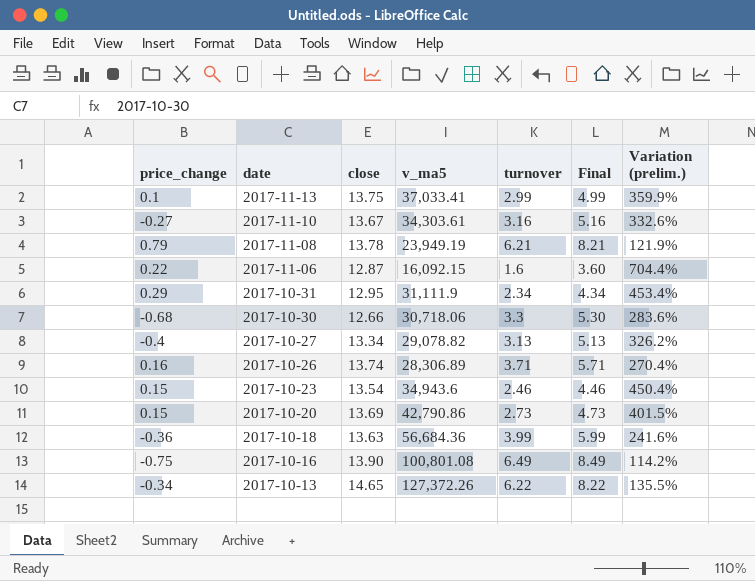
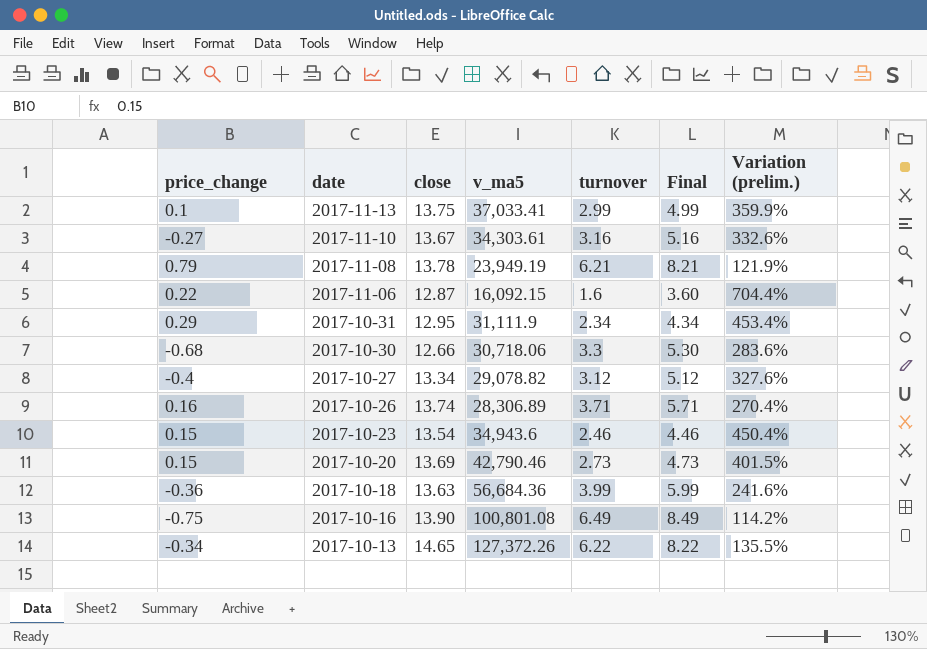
2017-10-27 | turnover: 3.13 -> 3.12
2017-10-27 | Final: 5.13 -> 5.12
2017-10-27 | Variation (prelim.): 326.2% -> 327.6%
2017-10-20 | v_ma5: 42,790.86 -> 42,790.46

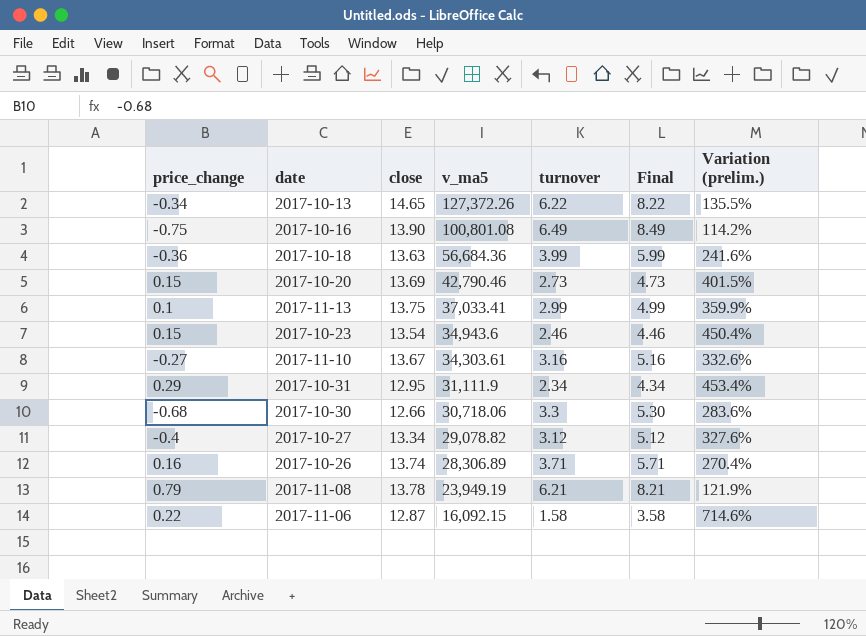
row order: date descending -> v_ma5 descending
2017-11-06 | turnover: 1.6 -> 1.58
2017-11-06 | Final: 3.60 -> 3.58
2017-11-06 | Variation (prelim.): 704.4% -> 714.6%

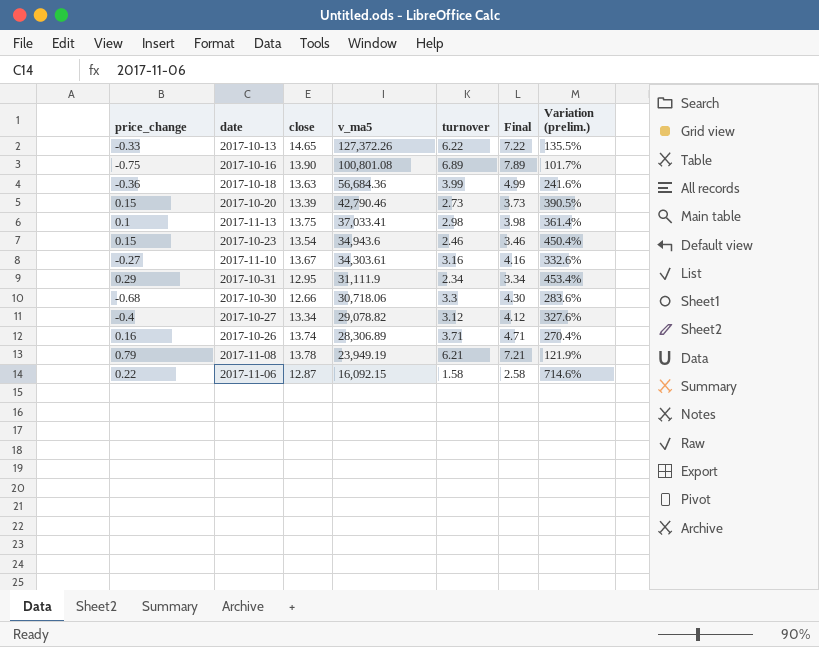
column Final | formula: [turnover] + 2 -> [turnover] + 1
2017-10-13 | price_change: -0.34 -> -0.33
2017-10-16 | turnover: 6.49 -> 6.89
2017-10-16 | Variation (prelim.): 114.2% -> 101.7%
2017-10-20 | close: 13.69 -> 13.39
2017-10-20 | Variation (prelim.): 401.5% -> 390.5%
2017-11-13 | turnover: 2.99 -> 2.98
2017-11-13 | Variation (prelim.): 359.9% -> 361.4%

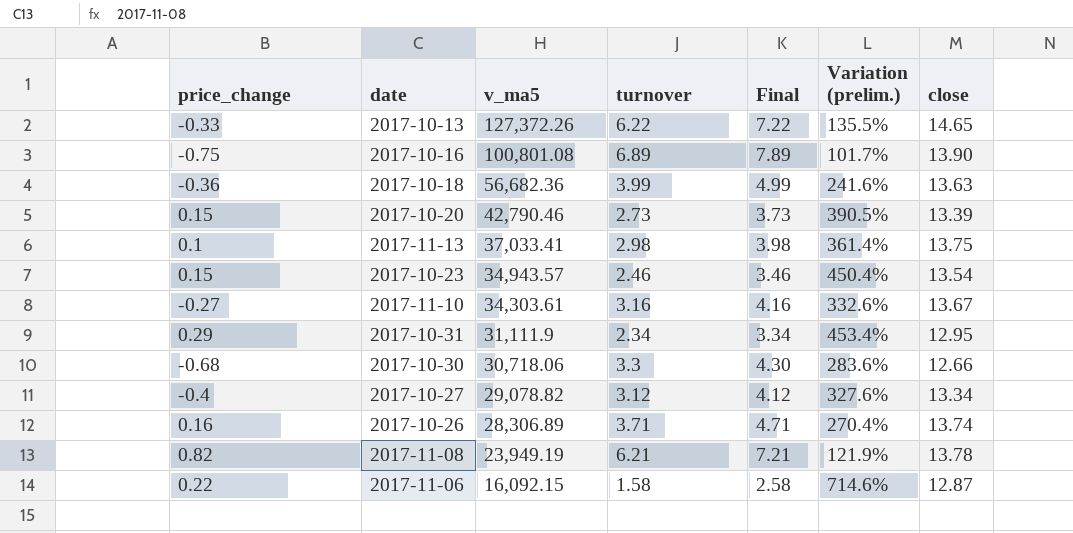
column close | position: 3 -> 7
2017-10-18 | v_ma5: 56,684.36 -> 56,682.36
2017-10-23 | v_ma5: 34,943.6 -> 34,943.57
2017-11-08 | price_change: 0.79 -> 0.82

